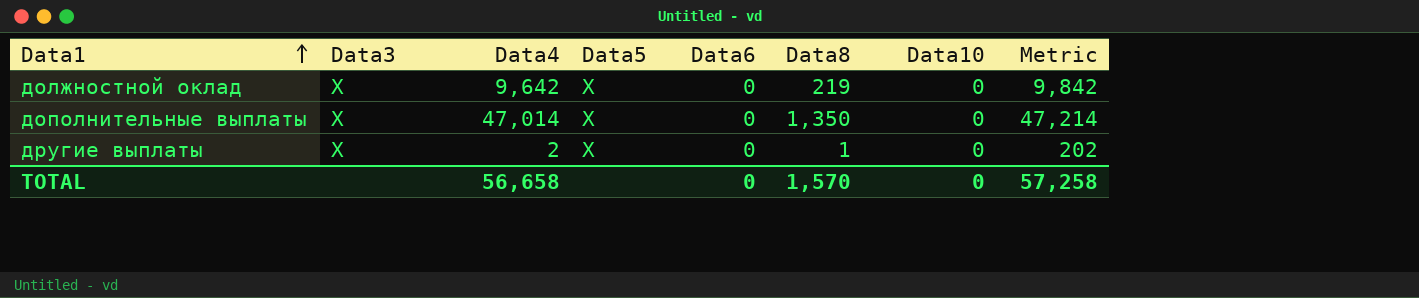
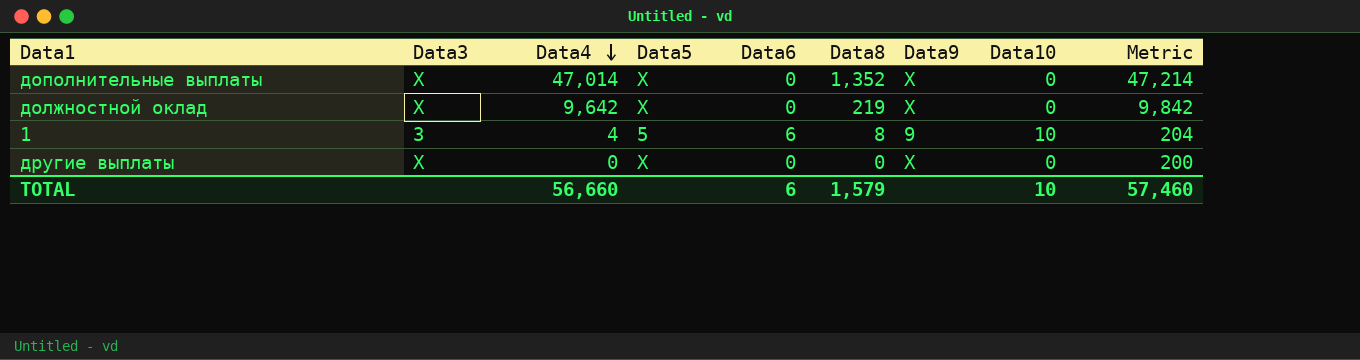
row order: Data1 ascending -> Data4 descending
column Data9 | position: none -> 7
дополнительные выплаты | Data8: 1,350 -> 1,352
row 1: none -> 3 | 4 | 5 | 6 | 8 | 9 | 10 | 204
другие выплаты | Data4: 2 -> 0
другие выплаты | Data8: 1 -> 0
другие выплаты | Metric: 202 -> 200
TOTAL | Data4: 56,658 -> 56,660
TOTAL | Data6: 0 -> 6
TOTAL | Data8: 1,570 -> 1,579
TOTAL | Data10: 0 -> 10
TOTAL | Metric: 57,258 -> 57,460

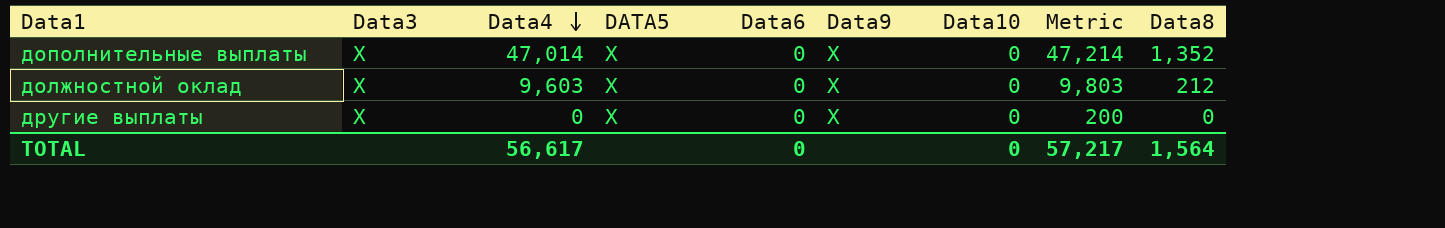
column name: Data5 -> DATA5
column Data8 | position: 6 -> 9
row 1: 3 | 4 | 5 | 6 | 8 | 9 | 10 | 204 -> none
должностной оклад | Data4: 9,642 -> 9,603
должностной оклад | Metric: 9,842 -> 9,803
должностной оклад | Data8: 219 -> 212
TOTAL | Data4: 56,660 -> 56,617
TOTAL | Data6: 6 -> 0
TOTAL | Data10: 10 -> 0
TOTAL | Metric: 57,460 -> 57,217
TOTAL | Data8: 1,579 -> 1,564

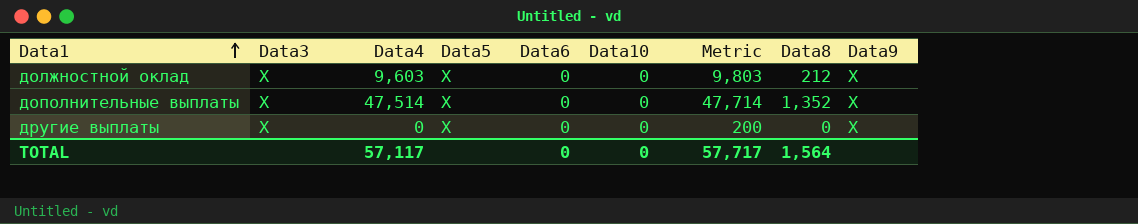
row order: Data4 descending -> Data1 ascending
column name: DATA5 -> Data5
column Data9 | position: 6 -> 9
дополнительные выплаты | Data4: 47,014 -> 47,514
дополнительные выплаты | Metric: 47,214 -> 47,714
TOTAL | Data4: 56,617 -> 57,117
TOTAL | Metric: 57,217 -> 57,717

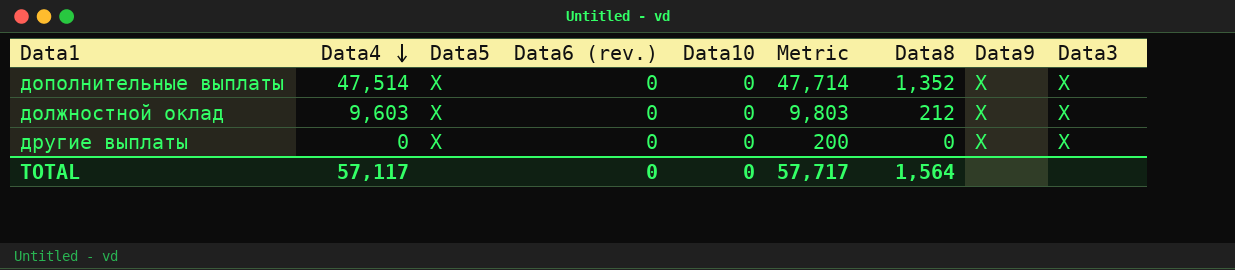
row order: Data1 ascending -> Data4 descending
column name: Data6 -> Data6 (rev.)
column Data3 | position: 2 -> 9

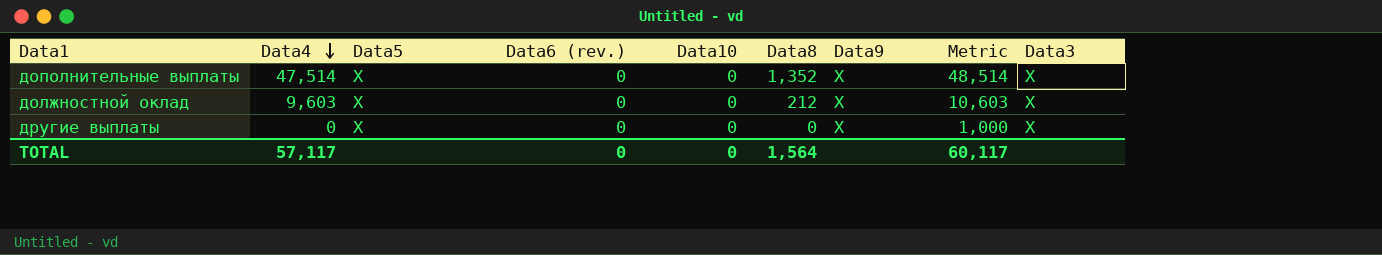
column Metric | formula: [Data4] + 200 -> [Data4] + 1000
column Metric | position: 6 -> 8
TOTAL | Metric: 57,717 -> 60,117

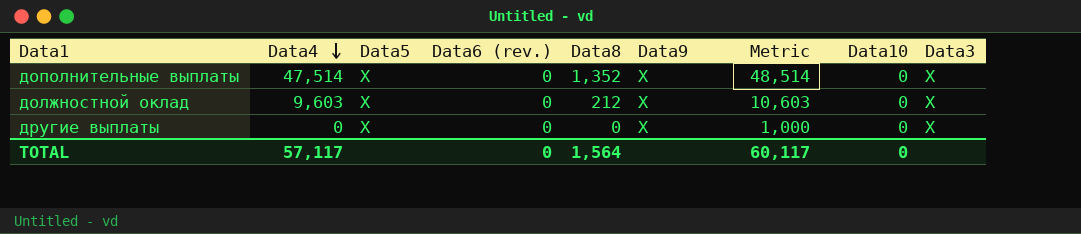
column Data10 | position: 5 -> 8

